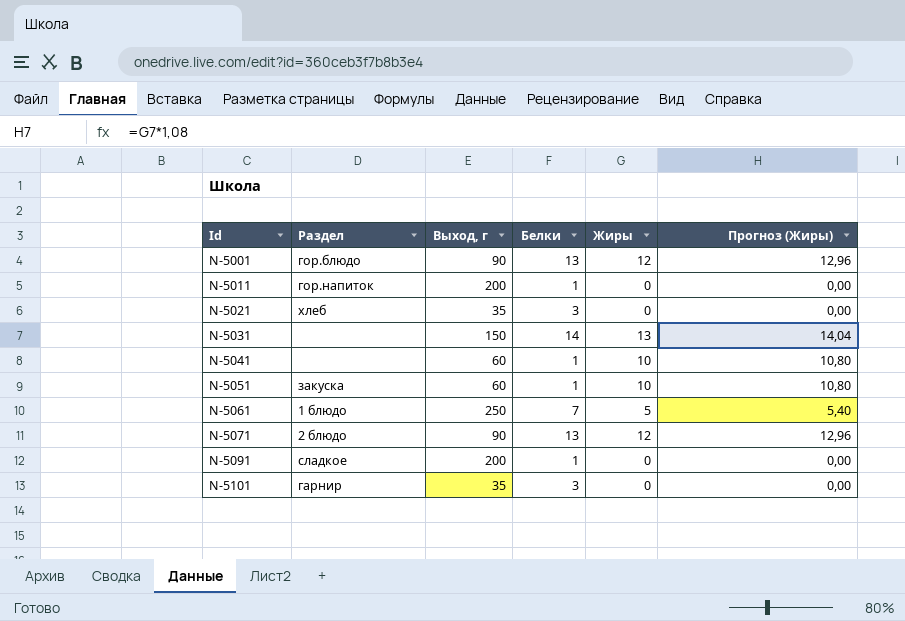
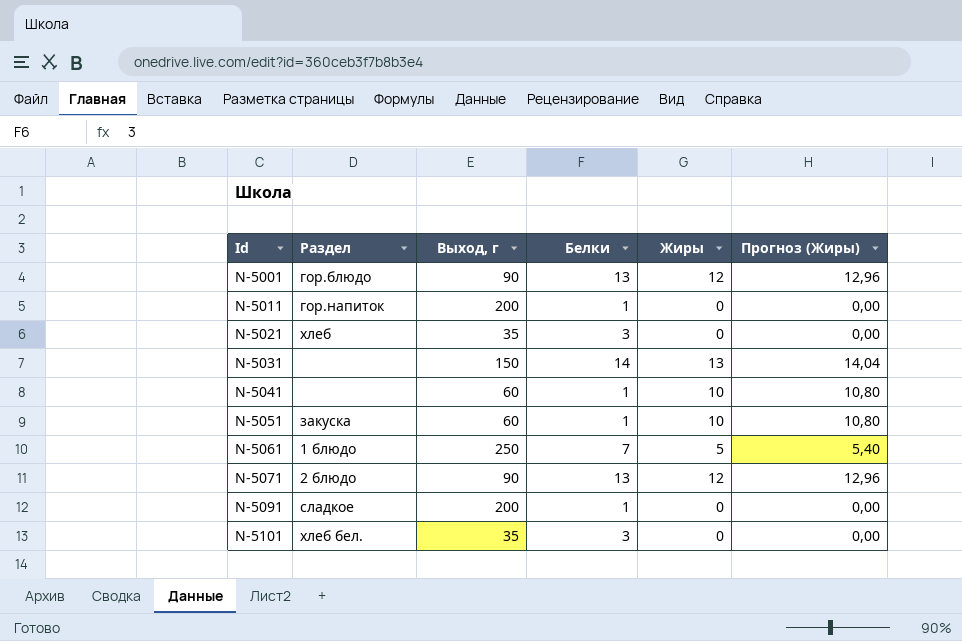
N-5101 | Раздел: гарнир -> хлеб бел.

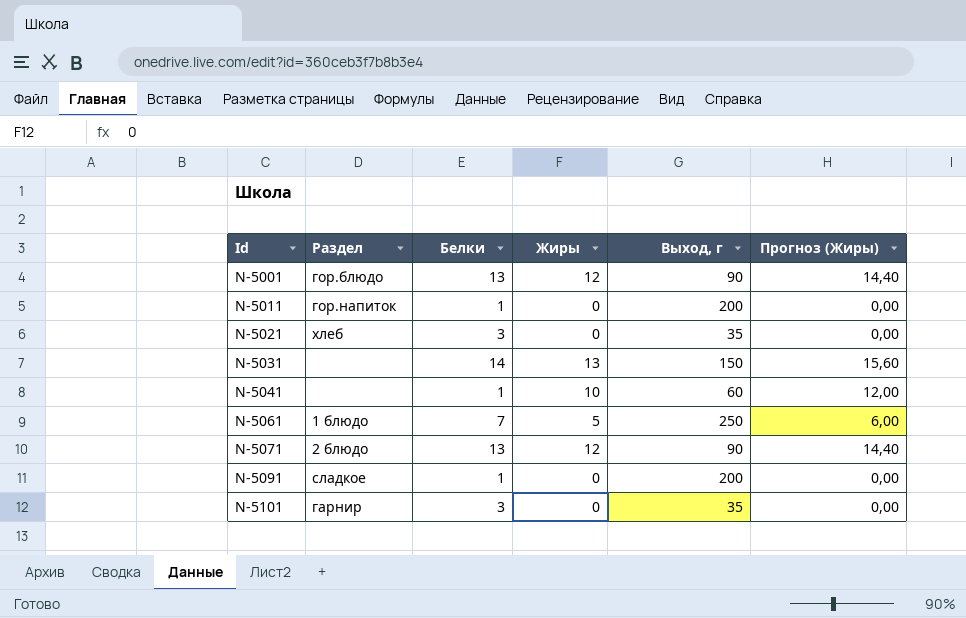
column Выход, г | position: 3 -> 5
column Прогноз (Жиры) | formula: [Жиры] * 1,08 -> [Жиры] * 1,2
row N-5051: закуска | 60 | 1 | 10 | 10,80 -> none
N-5101 | Раздел: хлеб бел. -> гарнир

